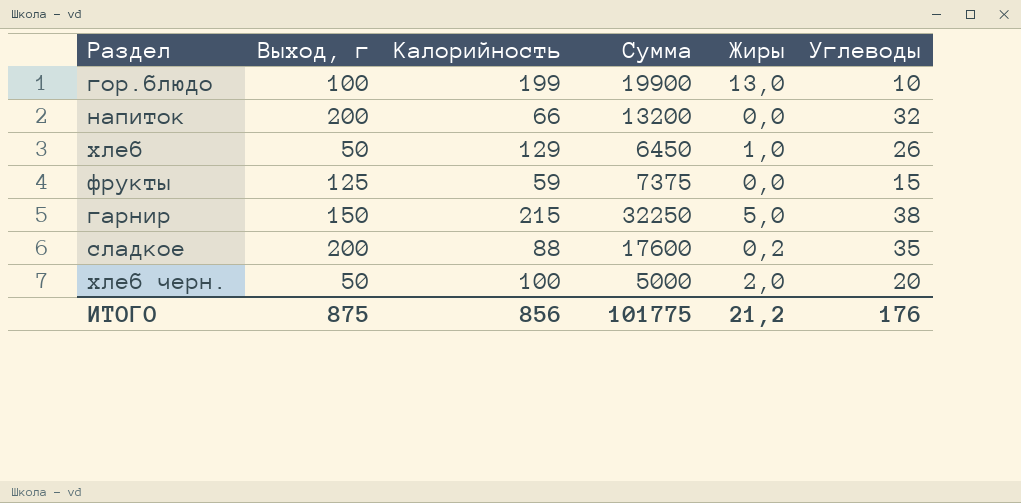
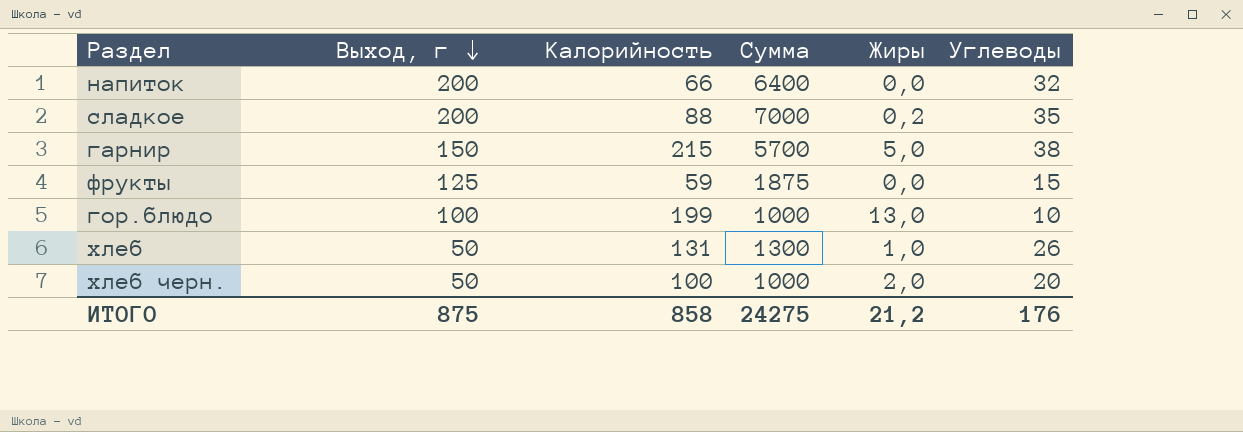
row order: none -> Выход, г descending
column Сумма | formula: [Выход, г] * [Калорийность] -> [Выход, г] * [Углеводы]
хлеб | Калорийность: 129 -> 131
ИТОГО | Калорийность: 856 -> 858
ИТОГО | Сумма: 101775 -> 24275

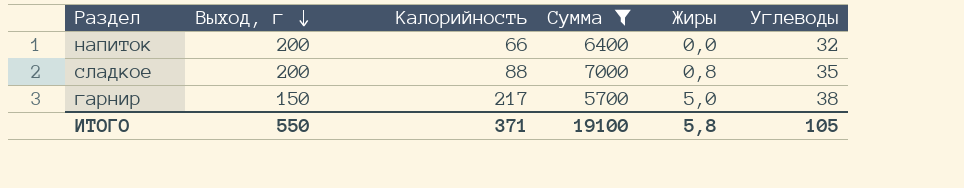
filter: none -> Сумма >= 5700
сладкое | Жиры: 0,2 -> 0,8
гарнир | Калорийность: 215 -> 217
ИТОГО | Выход, г: 875 -> 550
ИТОГО | Калорийность: 858 -> 371
ИТОГО | Сумма: 24275 -> 19100
ИТОГО | Жиры: 21,2 -> 5,8
ИТОГО | Углеводы: 176 -> 105

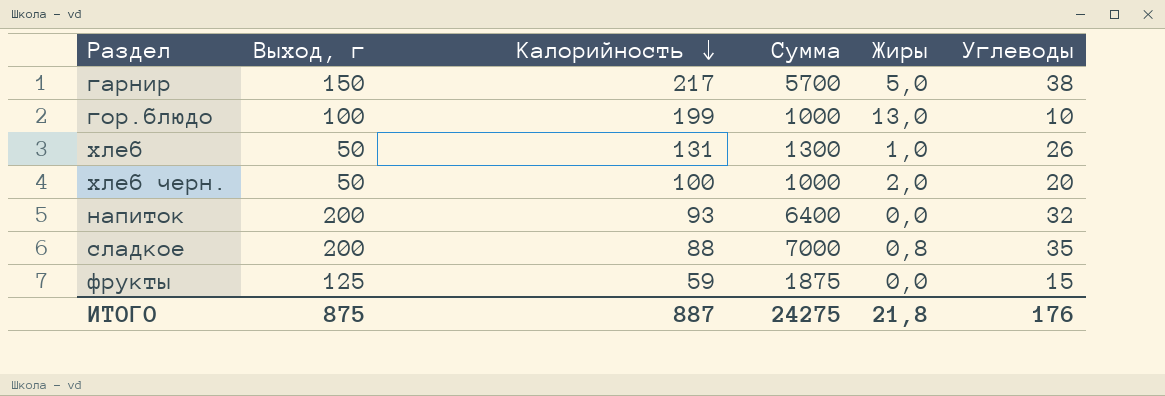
filter: Сумма >= 5700 -> none
row order: Выход, г descending -> Калорийность descending
напиток | Калорийность: 66 -> 93
ИТОГО | Выход, г: 550 -> 875
ИТОГО | Калорийность: 371 -> 887
ИТОГО | Сумма: 19100 -> 24275
ИТОГО | Жиры: 5,8 -> 21,8
ИТОГО | Углеводы: 105 -> 176

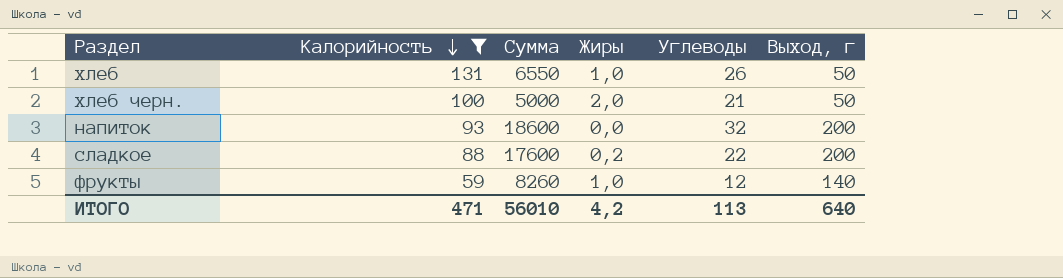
filter: none -> Калорийность <= 131
column Сумма | formula: [Выход, г] * [Углеводы] -> [Калорийность] * [Выход, г]
column Выход, г | position: 2 -> 6
хлеб черн. | Углеводы: 20 -> 21
сладкое | Жиры: 0,8 -> 0,2
сладкое | Углеводы: 35 -> 22
фрукты | Жиры: 0,0 -> 1,0
фрукты | Углеводы: 15 -> 12
фрукты | Выход, г: 125 -> 140
ИТОГО | Калорийность: 887 -> 471
ИТОГО | Сумма: 24275 -> 56010
ИТОГО | Жиры: 21,8 -> 4,2
ИТОГО | Углеводы: 176 -> 113
ИТОГО | Выход, г: 875 -> 640

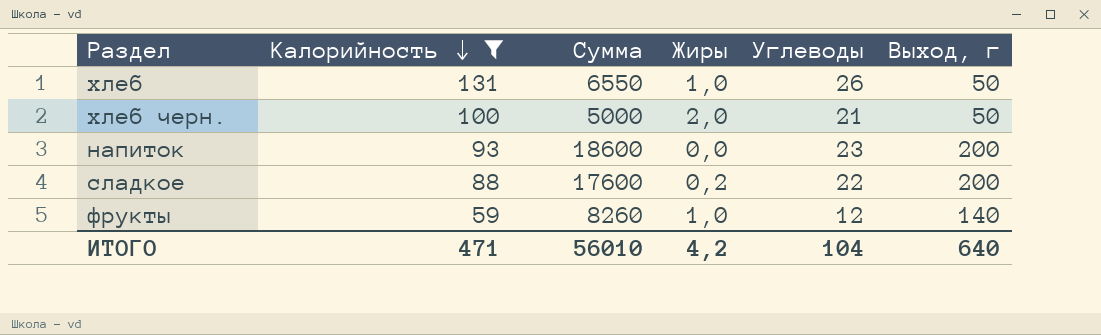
напиток | Углеводы: 32 -> 23
ИТОГО | Углеводы: 113 -> 104

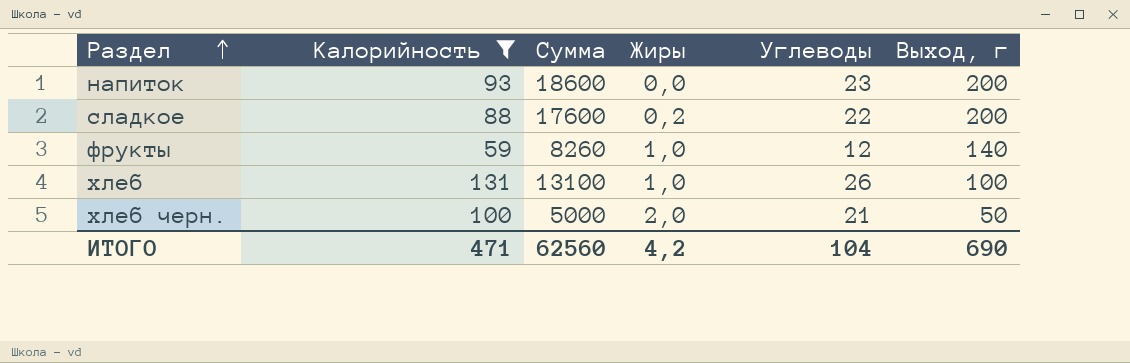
row order: Калорийность descending -> Раздел ascending
хлеб | Сумма: 6550 -> 13100
хлеб | Выход, г: 50 -> 100
ИТОГО | Сумма: 56010 -> 62560
ИТОГО | Выход, г: 640 -> 690

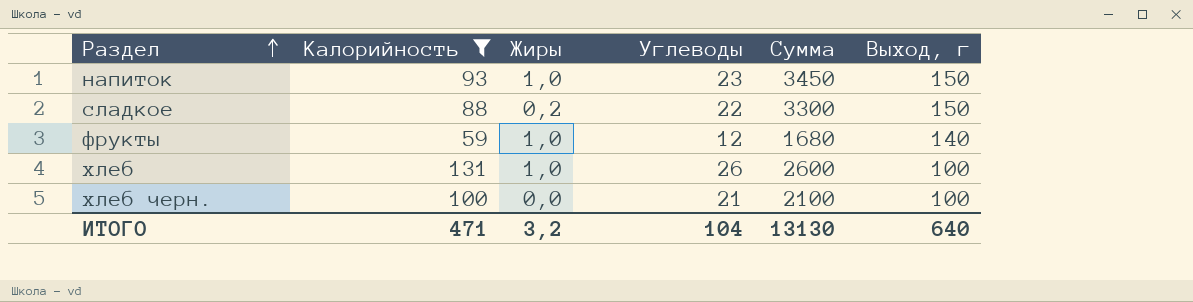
column Сумма | formula: [Калорийность] * [Выход, г] -> [Углеводы] * [Выход, г]
column Сумма | position: 3 -> 5
напиток | Жиры: 0,0 -> 1,0
напиток | Выход, г: 200 -> 150
сладкое | Выход, г: 200 -> 150
хлеб черн. | Жиры: 2,0 -> 0,0
хлеб черн. | Выход, г: 50 -> 100
ИТОГО | Жиры: 4,2 -> 3,2
ИТОГО | Сумма: 62560 -> 13130
ИТОГО | Выход, г: 690 -> 640

